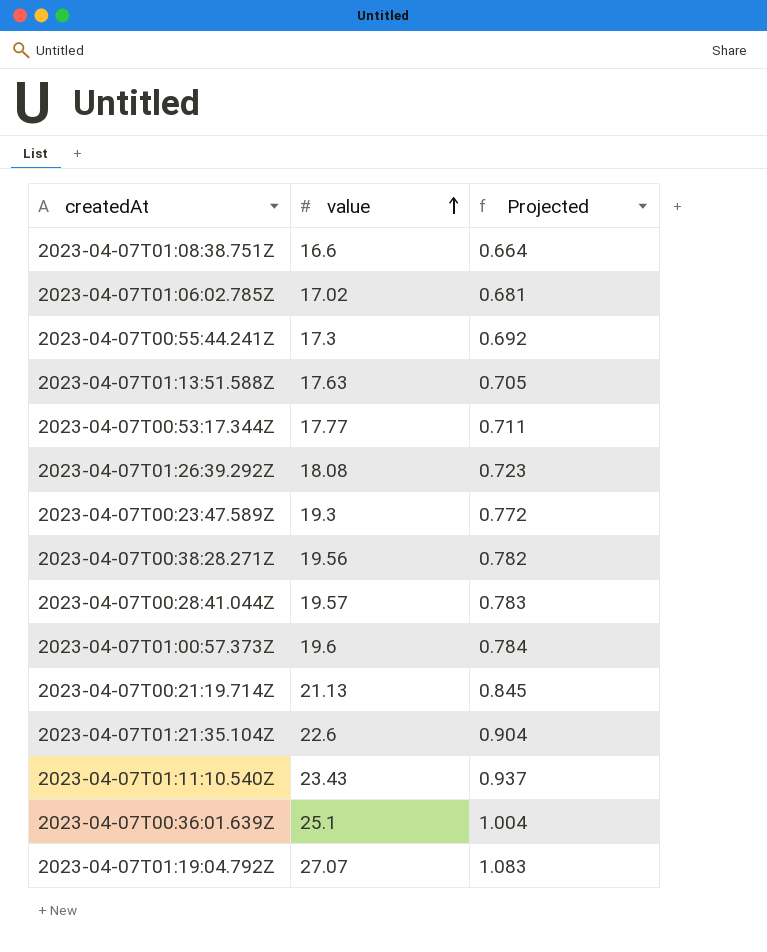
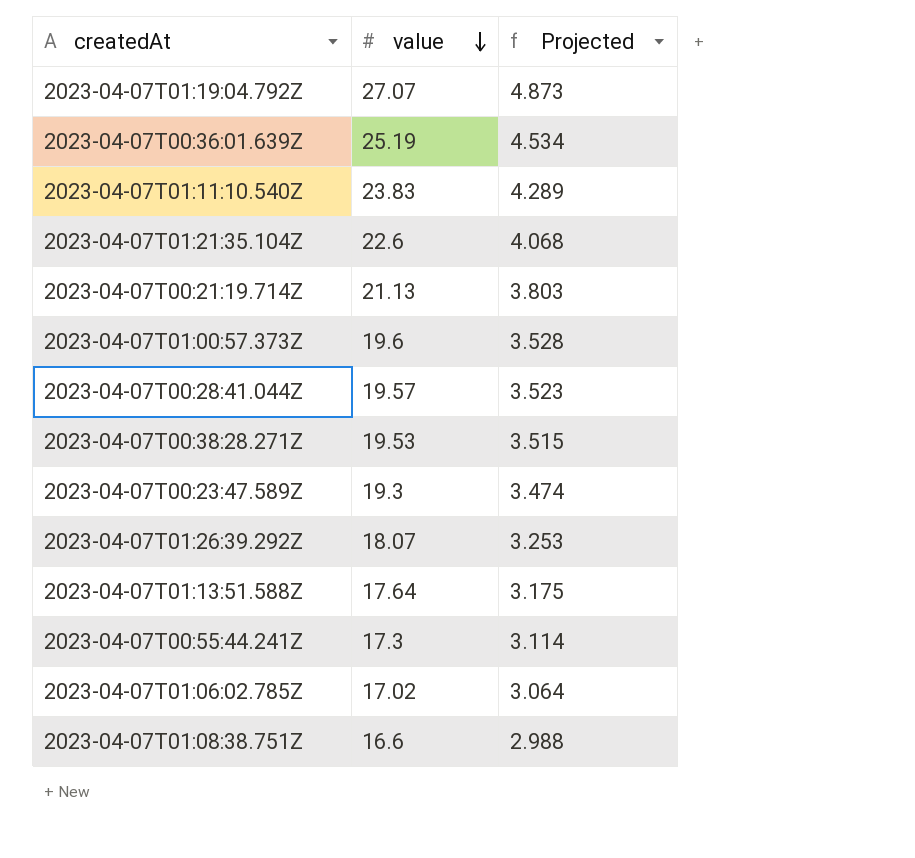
row order: value ascending -> value descending
column Projected | formula: [value] * 0.04 -> [value] * 0.18
row 2023-04-07T00:53:17.344Z: 17.77 | 0.711 -> none
2023-04-07T00:36:01.639Z | value: 25.1 -> 25.19
2023-04-07T01:11:10.540Z | value: 23.43 -> 23.83
2023-04-07T00:38:28.271Z | value: 19.56 -> 19.53
2023-04-07T01:26:39.292Z | value: 18.08 -> 18.07
2023-04-07T01:13:51.588Z | value: 17.63 -> 17.64

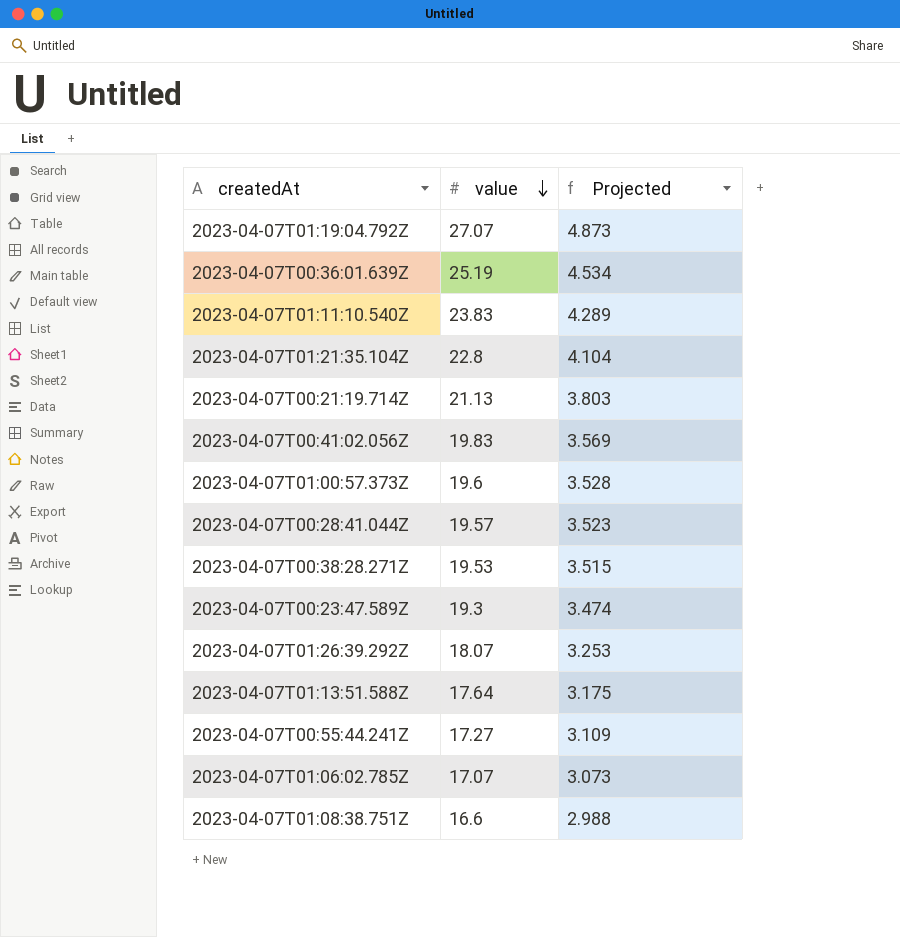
2023-04-07T01:21:35.104Z | value: 22.6 -> 22.8
2023-04-07T01:21:35.104Z | Projected: 4.068 -> 4.104
row 2023-04-07T00:41:02.056Z: none -> 19.83 | 3.569
2023-04-07T00:55:44.241Z | value: 17.3 -> 17.27
2023-04-07T00:55:44.241Z | Projected: 3.114 -> 3.109
2023-04-07T01:06:02.785Z | value: 17.02 -> 17.07
2023-04-07T01:06:02.785Z | Projected: 3.064 -> 3.073

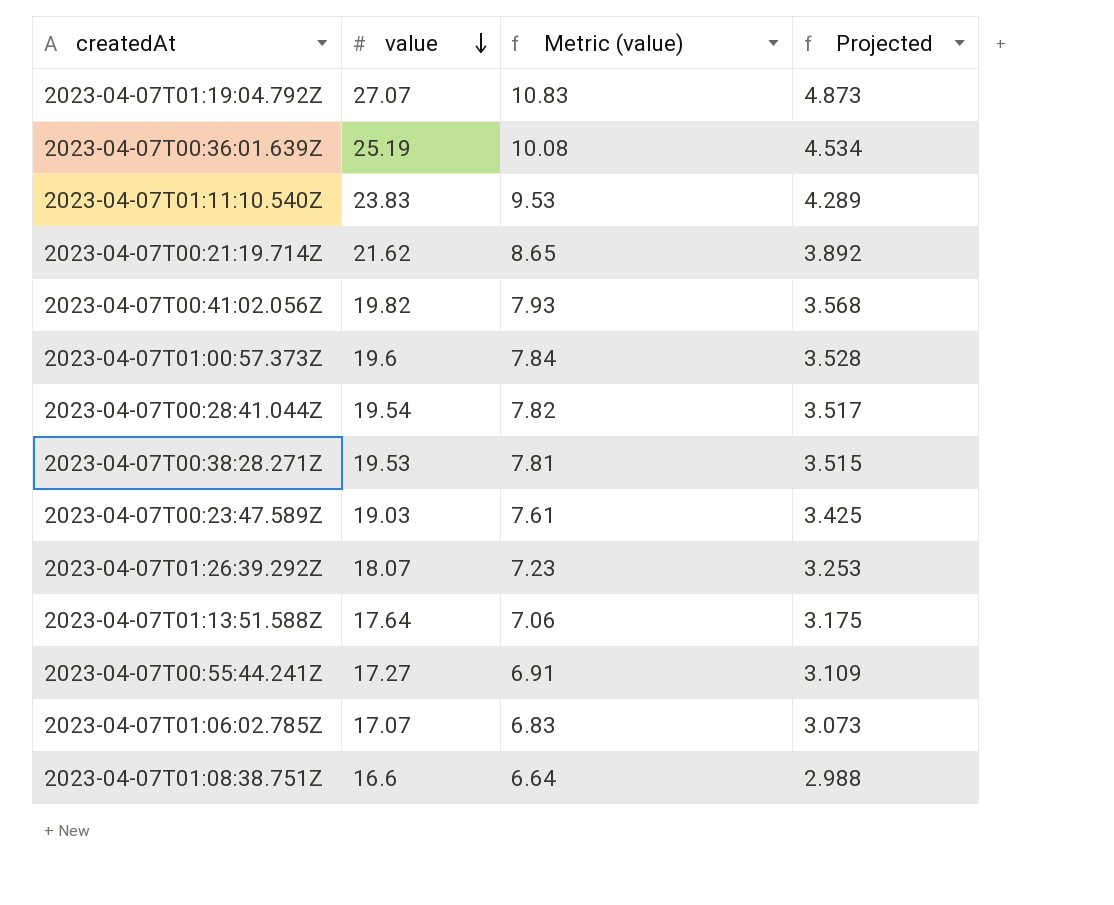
column Metric (value) | formula: none -> [value] * 0.4
row 2023-04-07T01:21:35.104Z: 22.8 | 4.104 -> none
2023-04-07T00:21:19.714Z | value: 21.13 -> 21.62
2023-04-07T00:21:19.714Z | Projected: 3.803 -> 3.892
2023-04-07T00:41:02.056Z | value: 19.83 -> 19.82
2023-04-07T00:41:02.056Z | Projected: 3.569 -> 3.568
2023-04-07T00:28:41.044Z | value: 19.57 -> 19.54
2023-04-07T00:28:41.044Z | Projected: 3.523 -> 3.517
2023-04-07T00:23:47.589Z | value: 19.3 -> 19.03
2023-04-07T00:23:47.589Z | Projected: 3.474 -> 3.425

